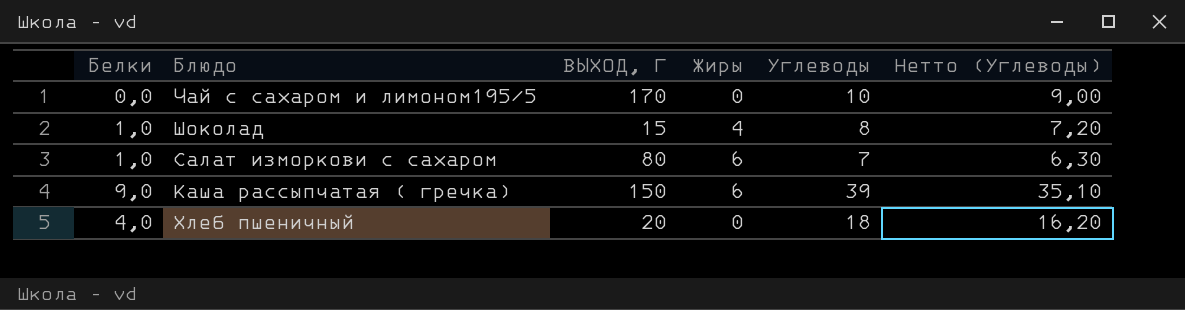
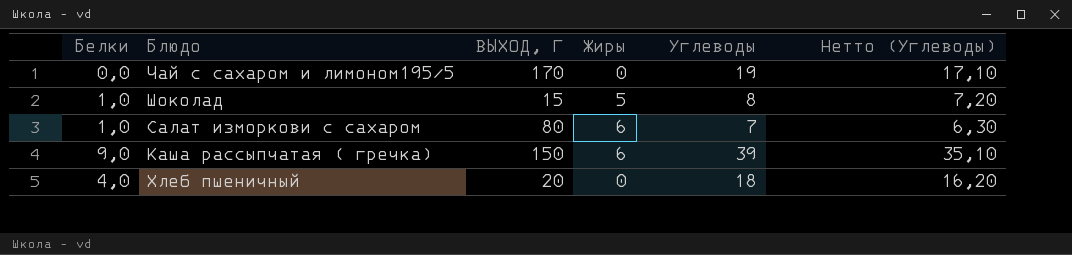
Чай с сахаром и лимоном195/5 | Углеводы: 10 -> 19
Чай с сахаром и лимоном195/5 | Нетто (Углеводы): 9,00 -> 17,10
Шоколад | Жиры: 4 -> 5

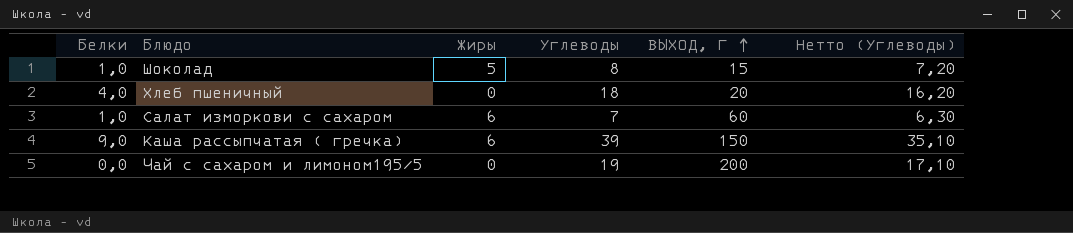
row order: none -> ВЫХОД, Г ascending
column ВЫХОД, Г | position: 3 -> 5
Салат изморкови с сахаром | ВЫХОД, Г: 80 -> 60
Чай с сахаром и лимоном195/5 | ВЫХОД, Г: 170 -> 200

